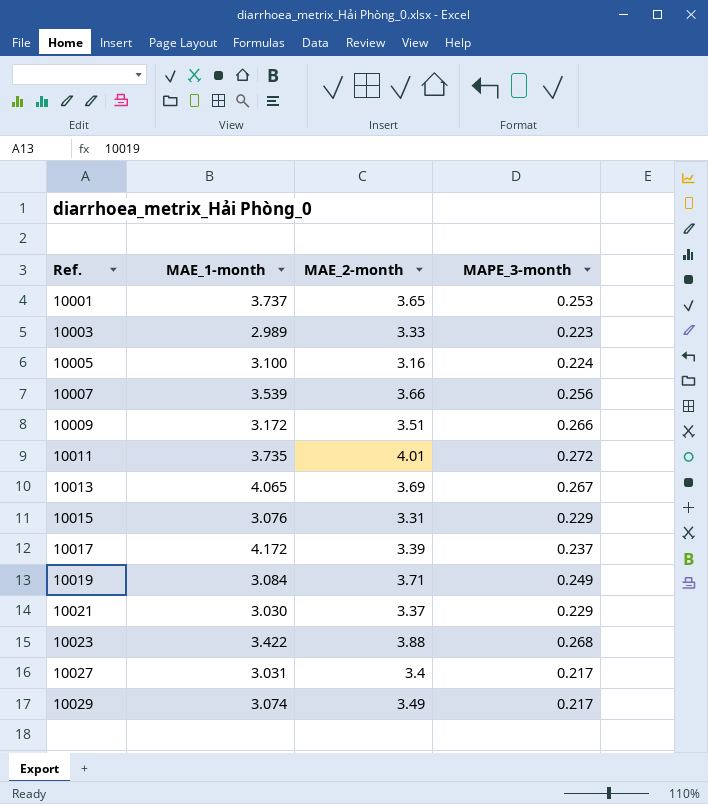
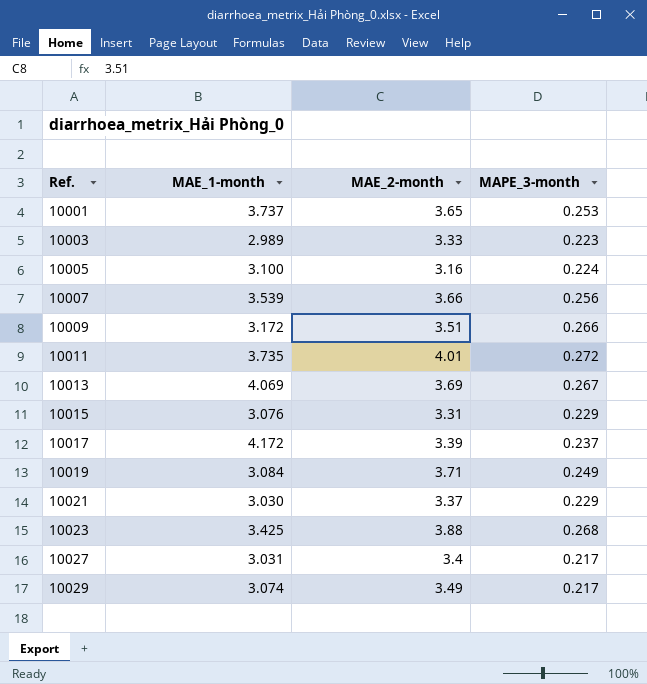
10013 | MAE_1-month: 4.065 -> 4.069
10023 | MAE_1-month: 3.422 -> 3.425

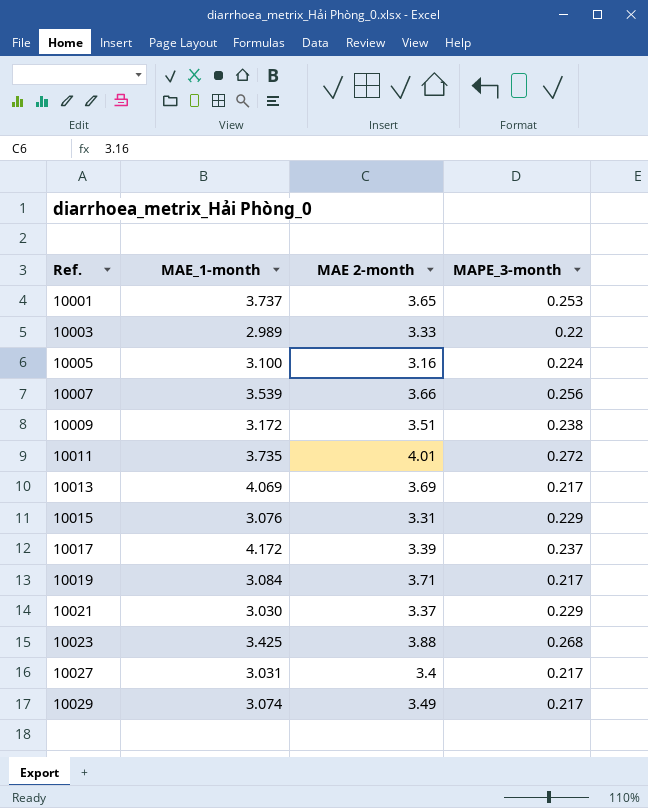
column name: MAE_2-month -> MAE 2-month
10003 | MAPE_3-month: 0.223 -> 0.22
10009 | MAPE_3-month: 0.266 -> 0.238
10013 | MAPE_3-month: 0.267 -> 0.217
10019 | MAPE_3-month: 0.249 -> 0.217

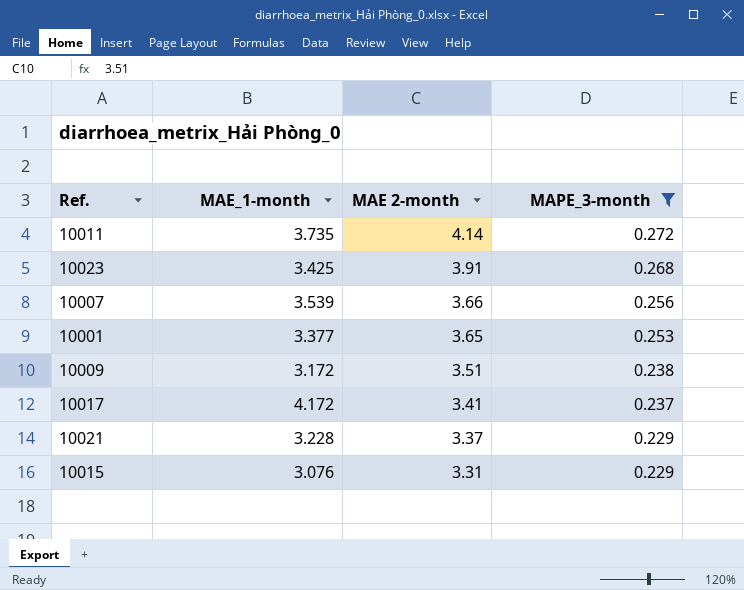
filter: none -> MAPE_3-month >= 0.229
row order: Ref. ascending -> MAE 2-month descending
10011 | MAE 2-month: 4.01 -> 4.14
10023 | MAE 2-month: 3.88 -> 3.91
10001 | MAE_1-month: 3.737 -> 3.377
10017 | MAE 2-month: 3.39 -> 3.41
10021 | MAE_1-month: 3.030 -> 3.228

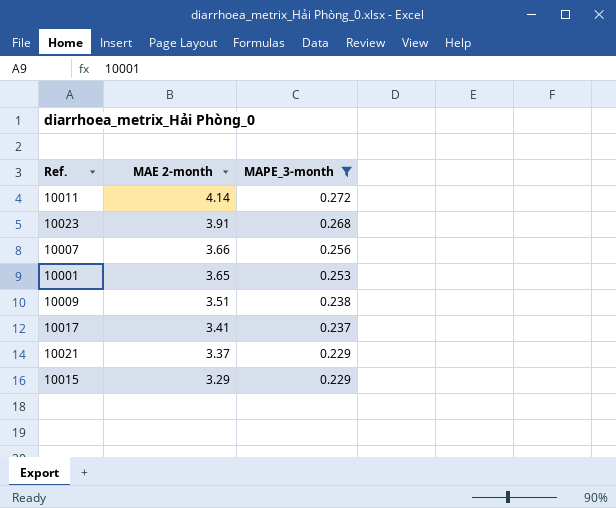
column MAE_1-month | position: 2 -> none
10015 | MAE 2-month: 3.31 -> 3.29

